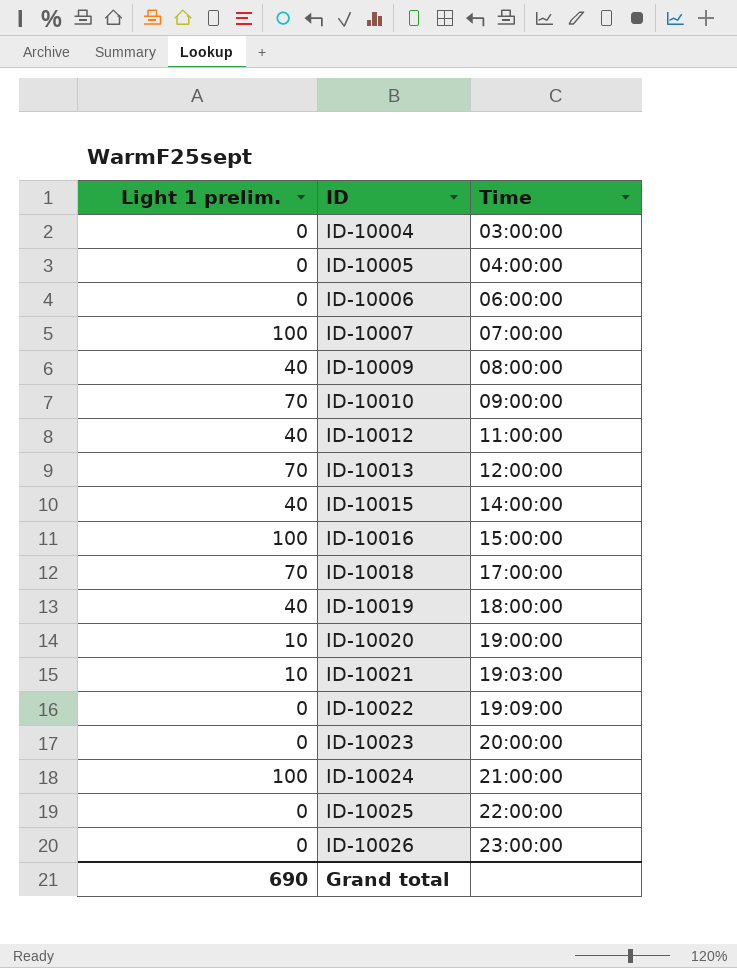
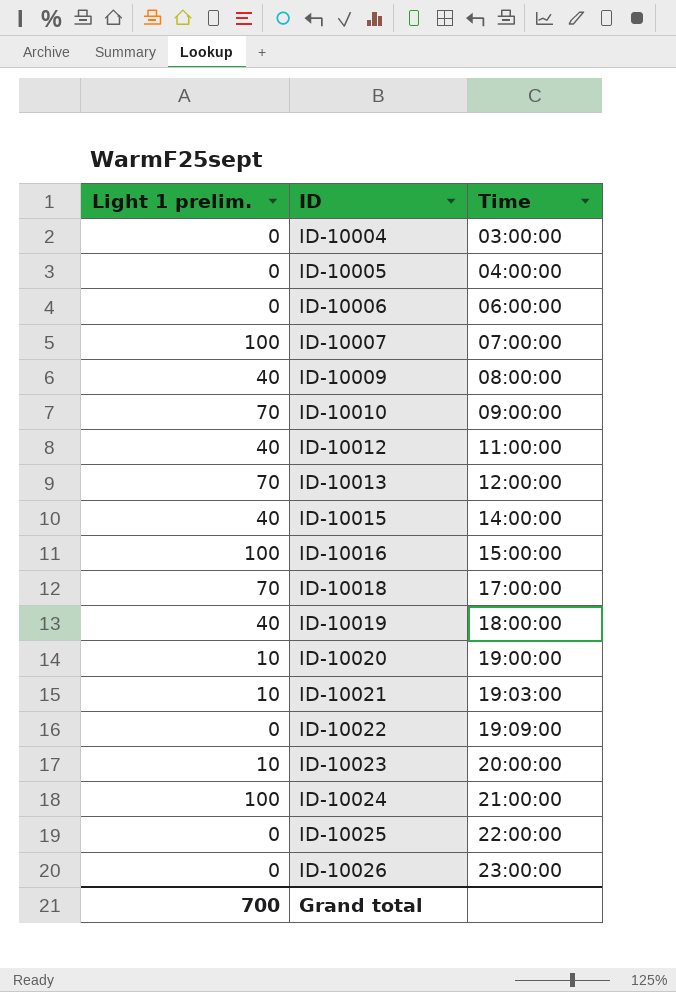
ID-10023 | Light 1 prelim.: 0 -> 10
Grand total | Light 1 prelim.: 690 -> 700

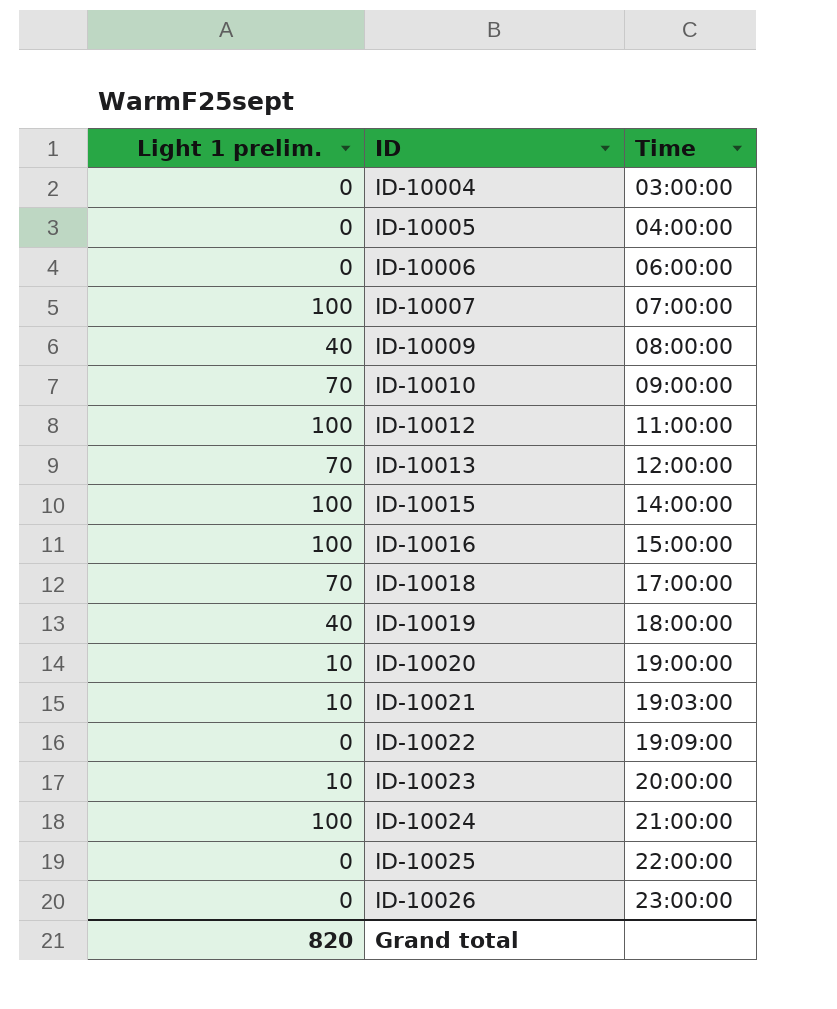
ID-10012 | Light 1 prelim.: 40 -> 100
ID-10015 | Light 1 prelim.: 40 -> 100
Grand total | Light 1 prelim.: 700 -> 820

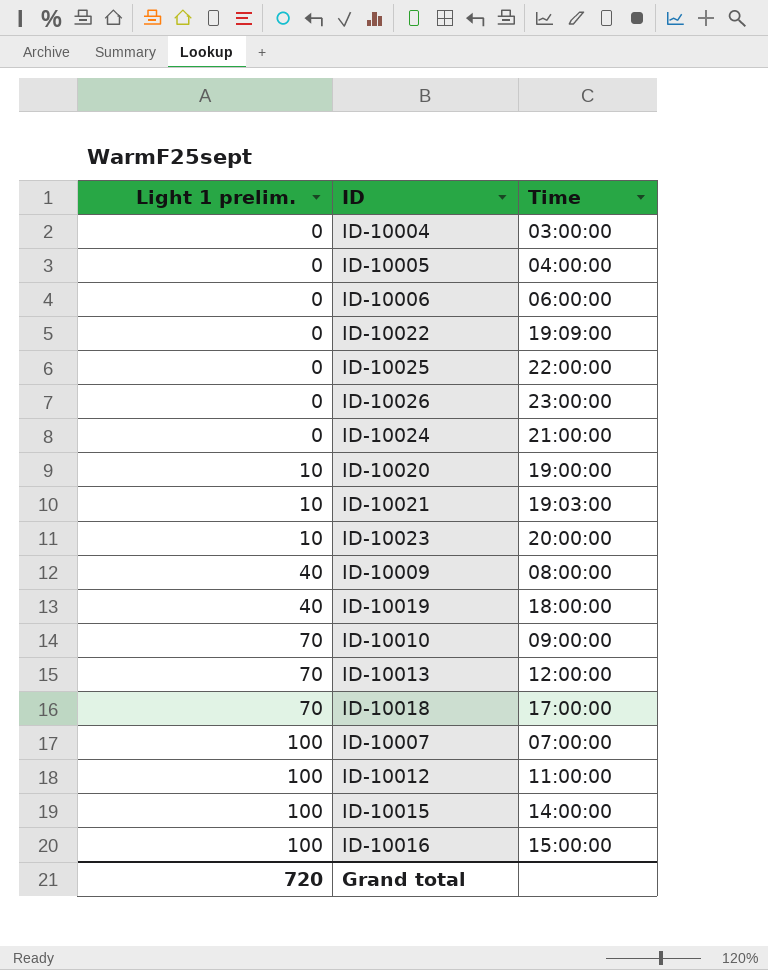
row order: ID ascending -> Light 1 prelim. ascending
ID-10024 | Light 1 prelim.: 100 -> 0
Grand total | Light 1 prelim.: 820 -> 720

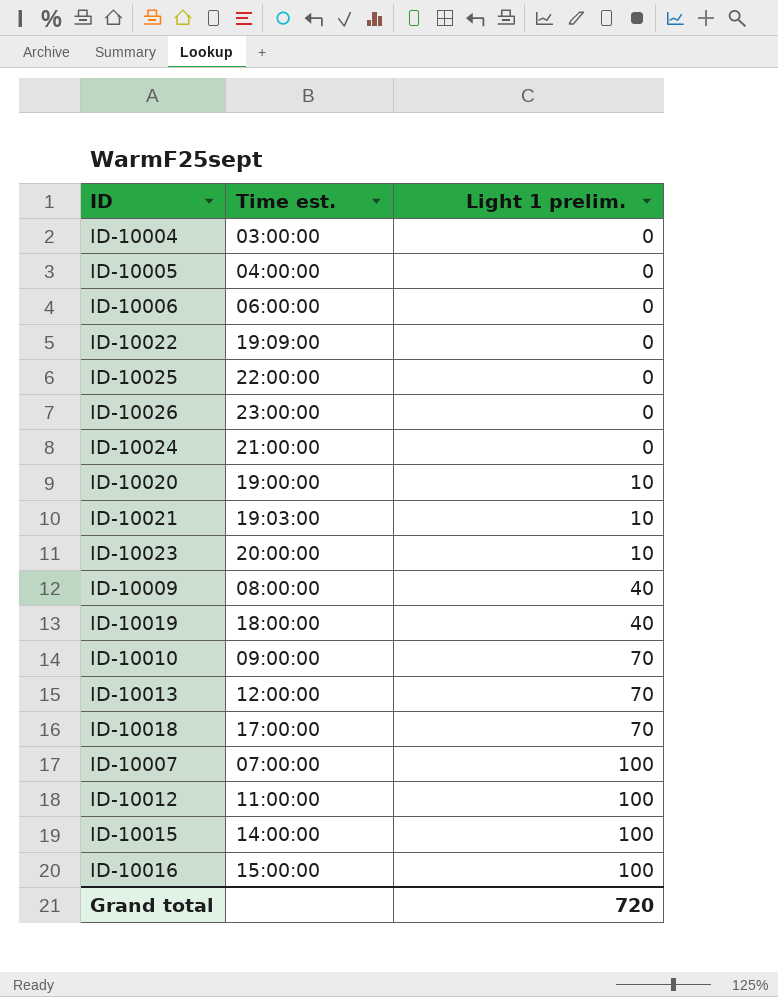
column name: Time -> Time est.
column Light 1 prelim. | position: 1 -> 3

